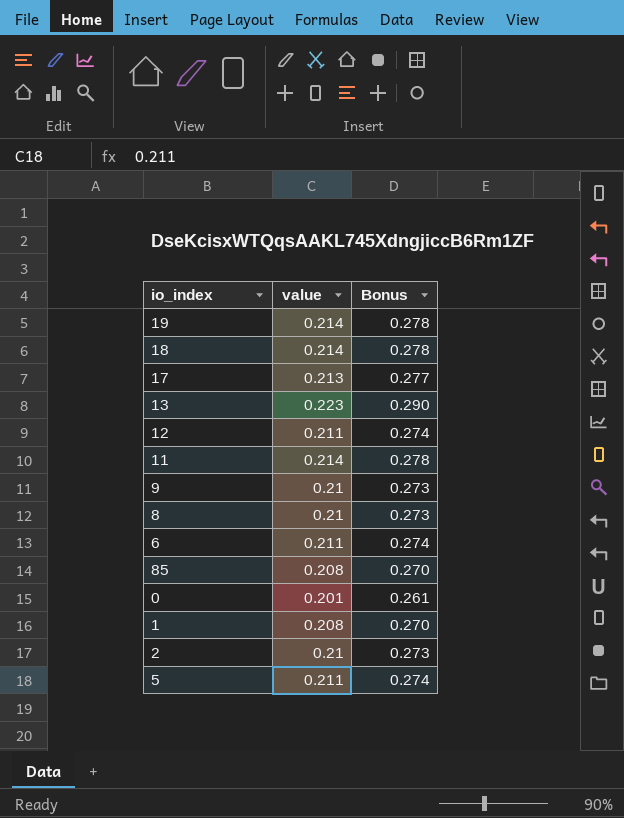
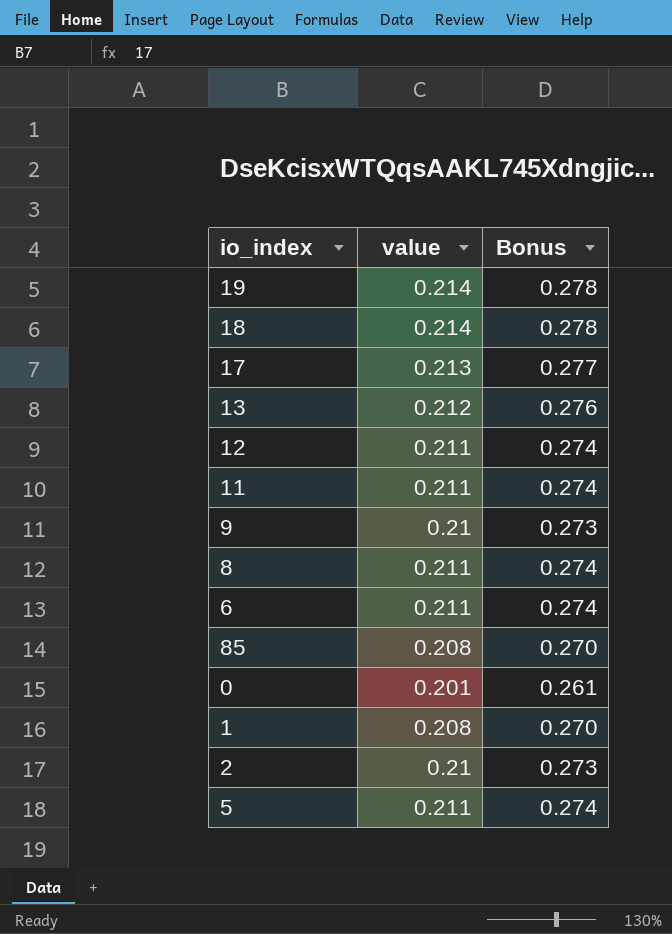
13 | value: 0.223 -> 0.212
13 | Bonus: 0.290 -> 0.276
11 | value: 0.214 -> 0.211
11 | Bonus: 0.278 -> 0.274
8 | value: 0.21 -> 0.211
8 | Bonus: 0.273 -> 0.274

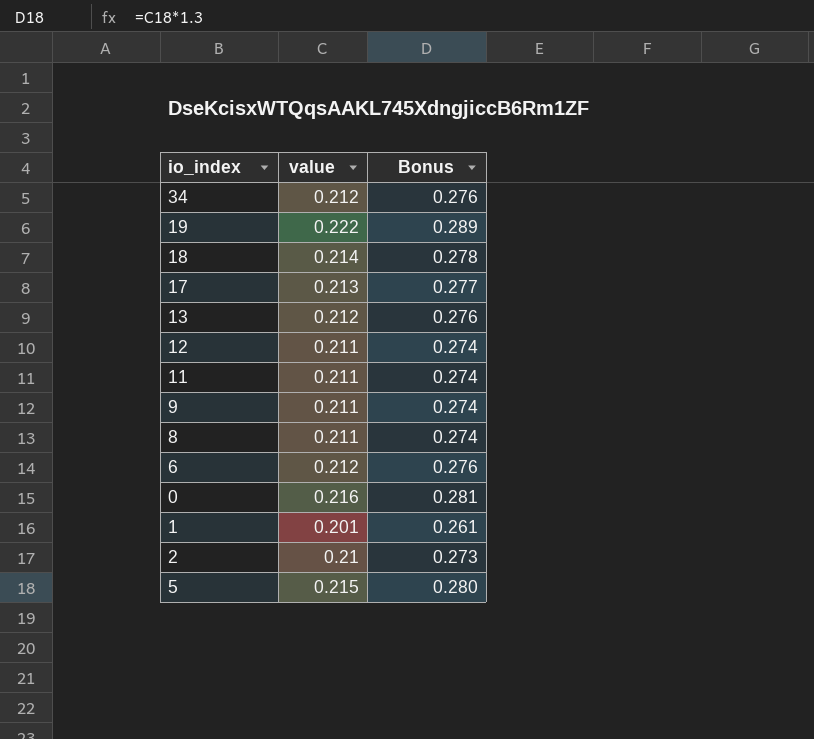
row 85: 0.208 | 0.270 -> none
row 34: none -> 0.212 | 0.276
19 | value: 0.214 -> 0.222
19 | Bonus: 0.278 -> 0.289
9 | value: 0.21 -> 0.211
9 | Bonus: 0.273 -> 0.274
6 | value: 0.211 -> 0.212
6 | Bonus: 0.274 -> 0.276
0 | value: 0.201 -> 0.216
0 | Bonus: 0.261 -> 0.281
1 | value: 0.208 -> 0.201
1 | Bonus: 0.270 -> 0.261
5 | value: 0.211 -> 0.215
5 | Bonus: 0.274 -> 0.280

